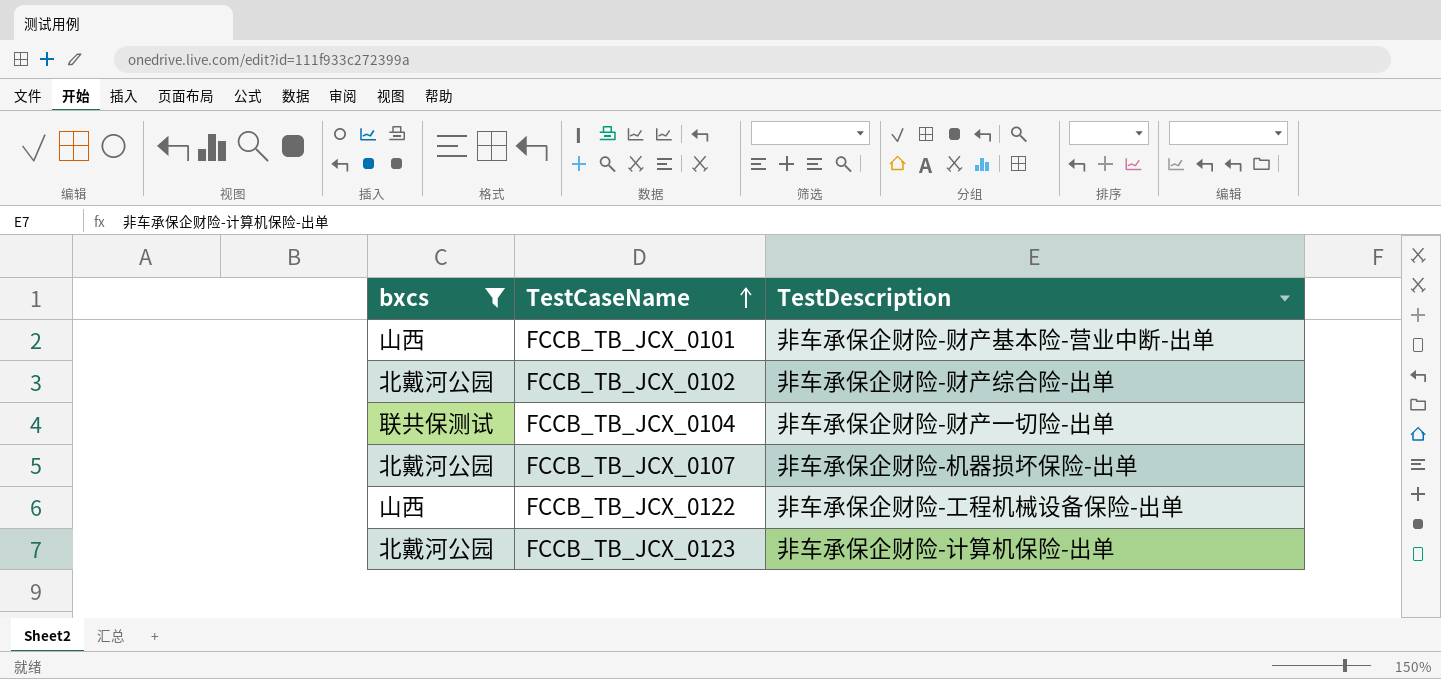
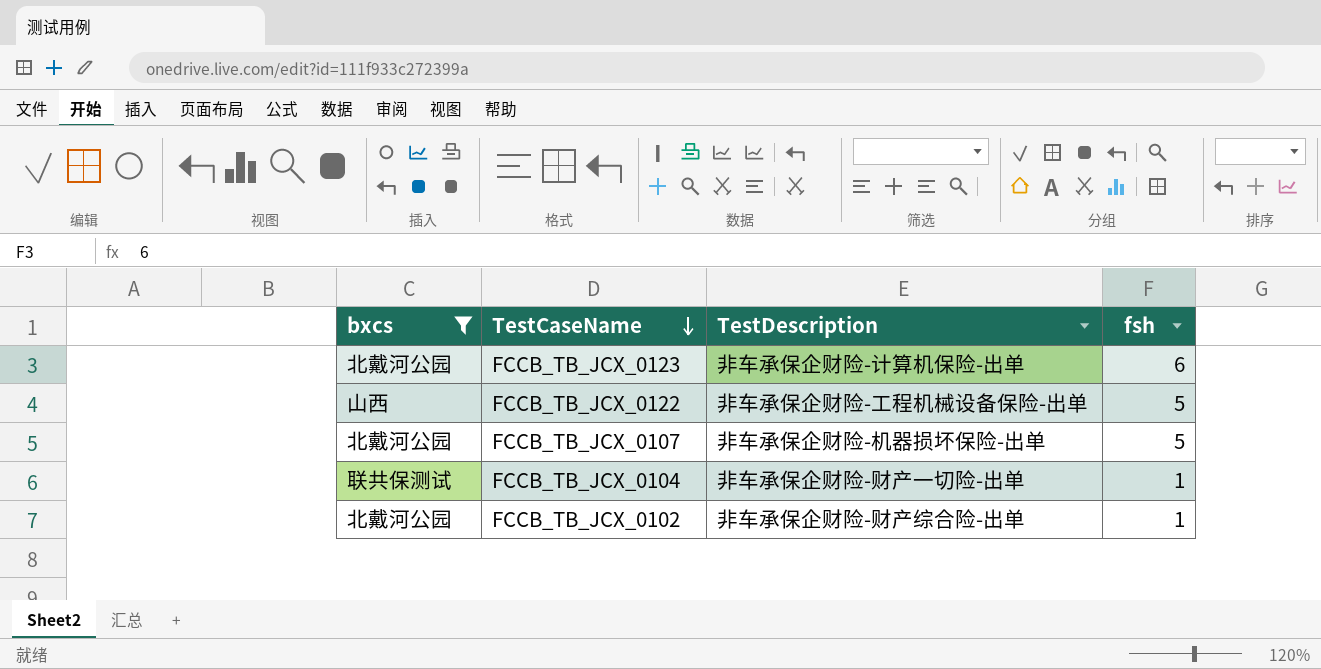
row order: TestCaseName ascending -> TestCaseName descending
column fsh | position: none -> 4
row FCCB_TB_JCX_0101: 山西 | 非车承保企财险-财产基本险-营业中断-出单 -> none

